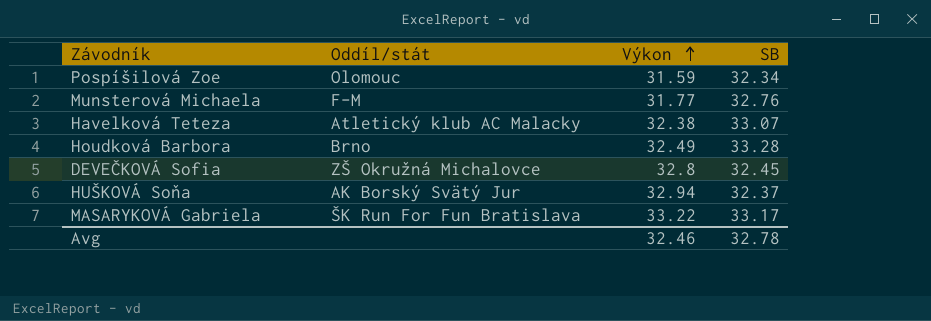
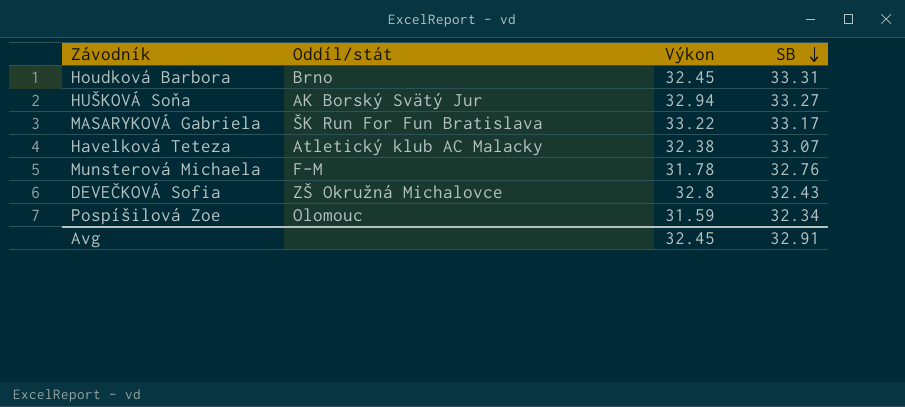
row order: Výkon ascending -> SB descending
Houdková Barbora | Výkon: 32.49 -> 32.45
Houdková Barbora | SB: 33.28 -> 33.31
HUŠKOVÁ Soňa | SB: 32.37 -> 33.27
Munsterová Michaela | Výkon: 31.77 -> 31.78
DEVEČKOVÁ Sofia | SB: 32.45 -> 32.43
Avg | Výkon: 32.46 -> 32.45
Avg | SB: 32.78 -> 32.91

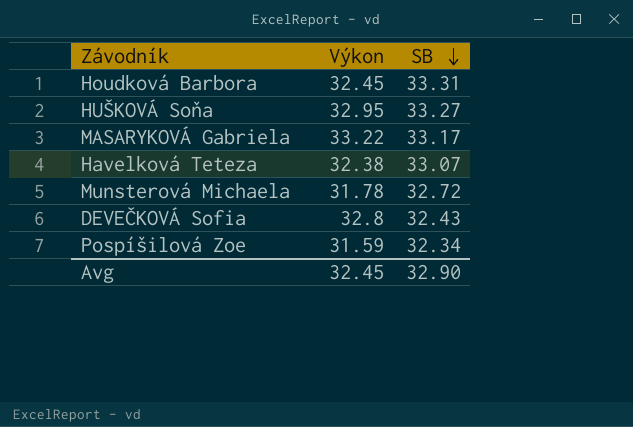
column Oddíl/stát | position: 2 -> none
HUŠKOVÁ Soňa | Výkon: 32.94 -> 32.95
Munsterová Michaela | SB: 32.76 -> 32.72
Avg | SB: 32.91 -> 32.90

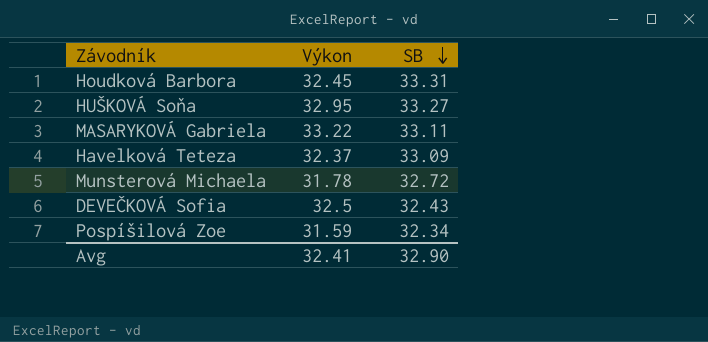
MASARYKOVÁ Gabriela | SB: 33.17 -> 33.11
Havelková Teteza | Výkon: 32.38 -> 32.37
Havelková Teteza | SB: 33.07 -> 33.09
DEVEČKOVÁ Sofia | Výkon: 32.8 -> 32.5
Avg | Výkon: 32.45 -> 32.41

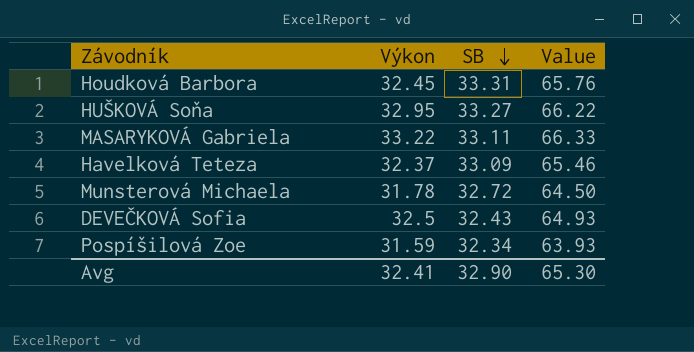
column Value | formula: none -> [Výkon] + [SB]

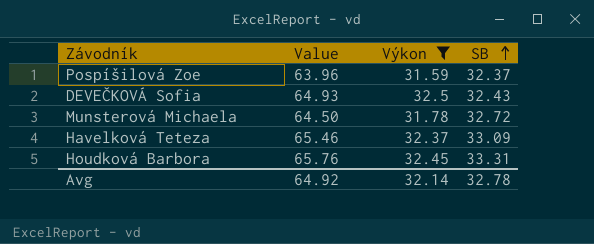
filter: none -> Výkon <= 32.5
row order: SB descending -> SB ascending
column Value | position: 4 -> 2
Pospíšilová Zoe | Value: 63.93 -> 63.96
Pospíšilová Zoe | SB: 32.34 -> 32.37
Avg | Value: 65.30 -> 64.92
Avg | Výkon: 32.41 -> 32.14
Avg | SB: 32.90 -> 32.78

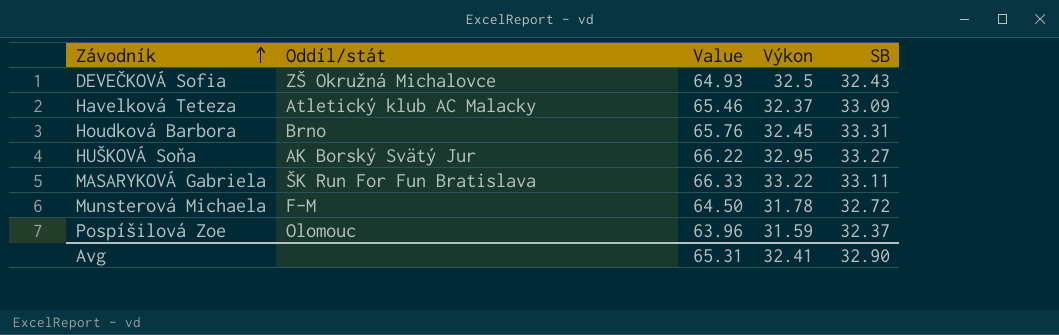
filter: Výkon <= 32.5 -> none
row order: SB ascending -> Závodník ascending
column Oddíl/stát | position: none -> 2
Avg | Value: 64.92 -> 65.31
Avg | Výkon: 32.14 -> 32.41
Avg | SB: 32.78 -> 32.90

